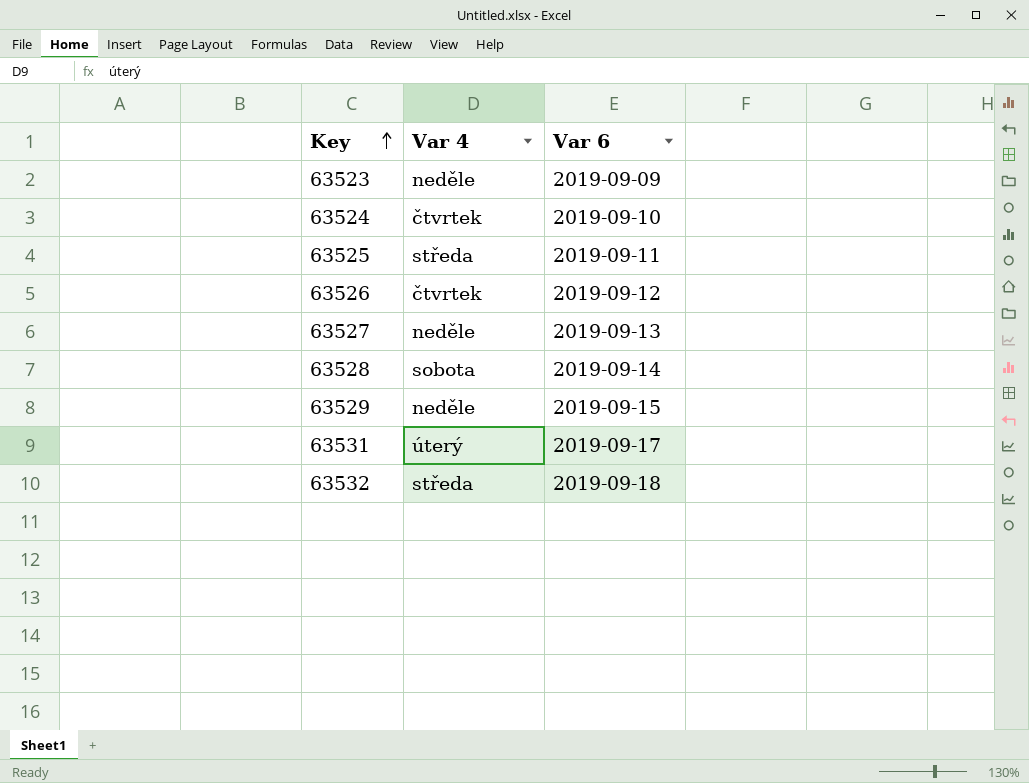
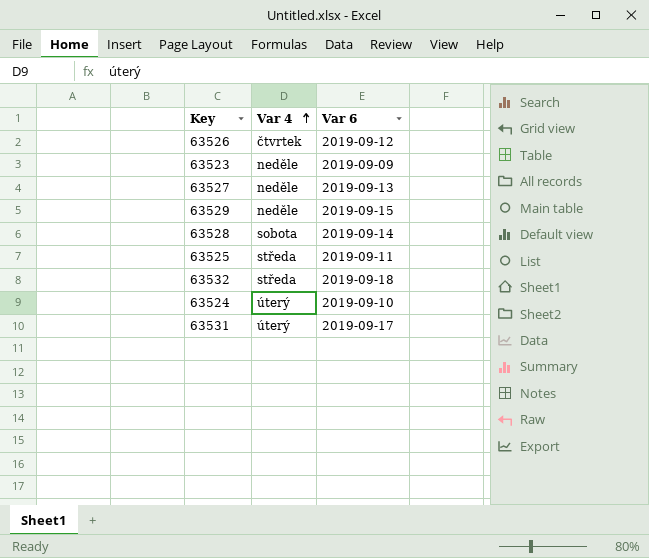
row order: Key ascending -> Var 4 ascending
63524 | Var 4: čtvrtek -> úterý

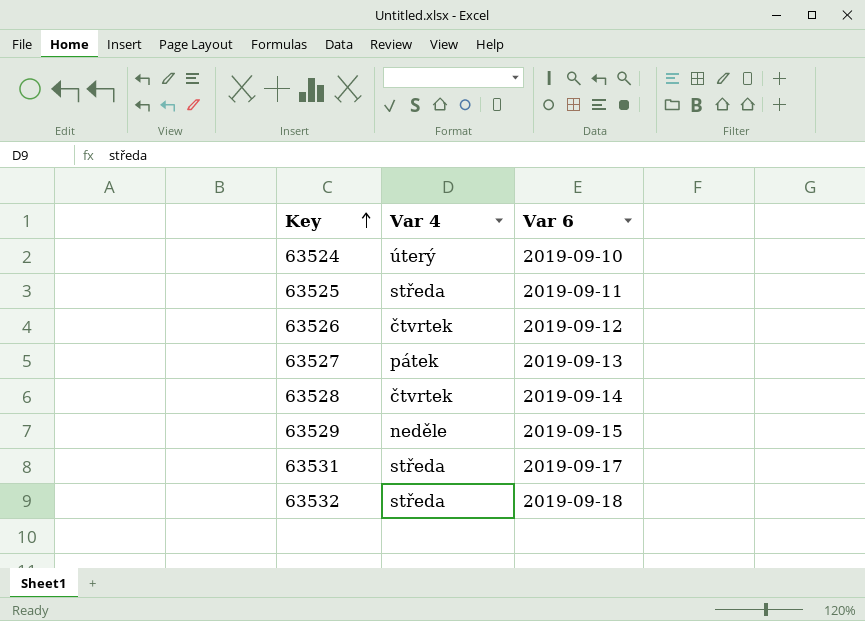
row order: Var 4 ascending -> Key ascending
row 63523: neděle | 2019-09-09 -> none
63527 | Var 4: neděle -> pátek
63528 | Var 4: sobota -> čtvrtek
63531 | Var 4: úterý -> středa

